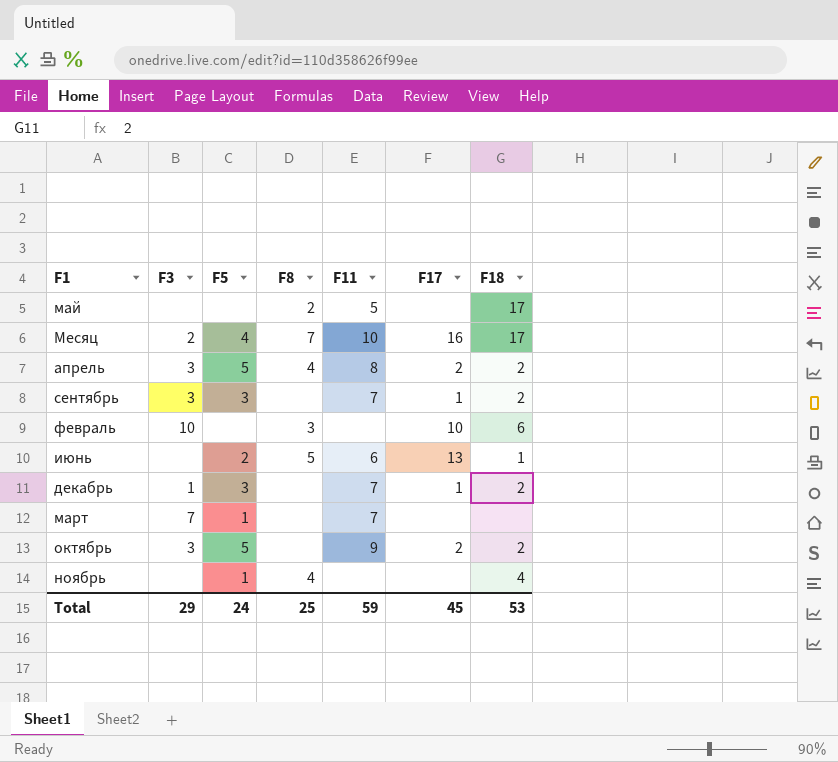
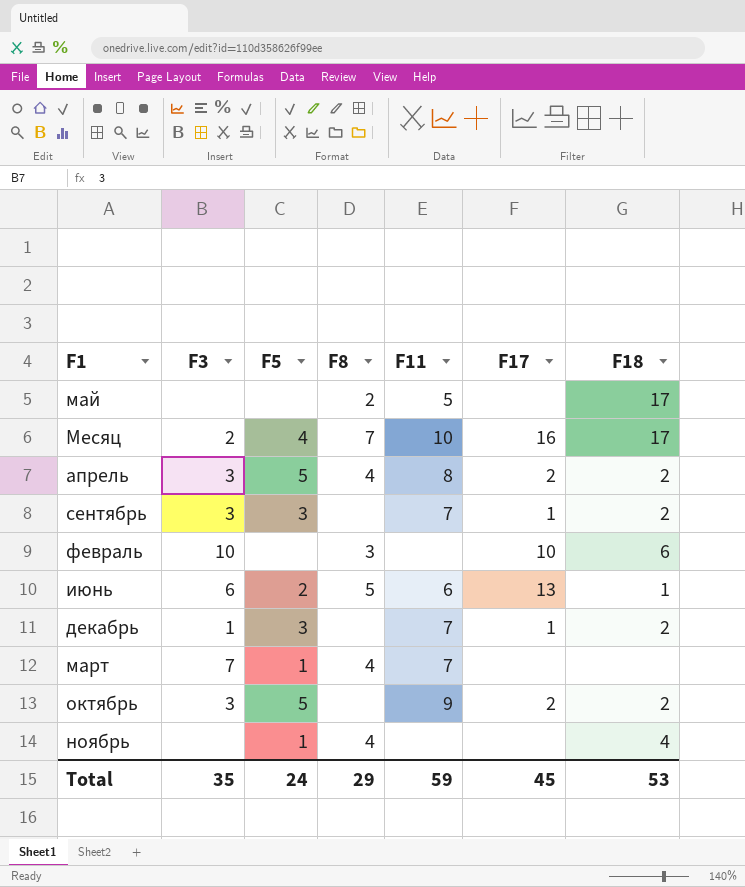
июнь | F3: none -> 6
март | F8: none -> 4
Total | F3: 29 -> 35
Total | F8: 25 -> 29

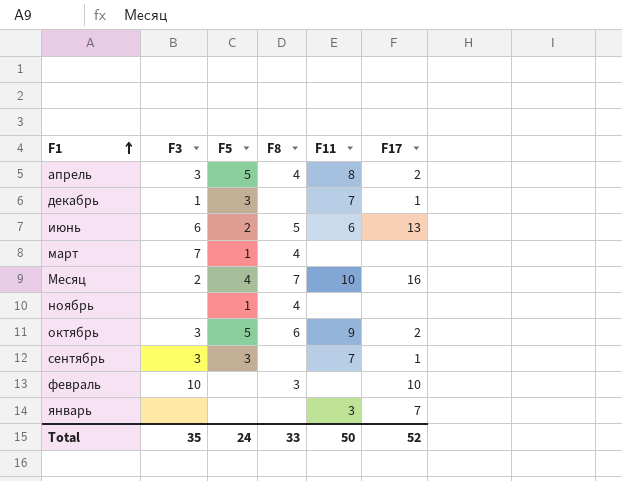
row order: none -> F1 ascending
column F18 | position: 7 -> none
row май: none | none | 2 | 5 | none | 17 -> none
март | F11: 7 -> none
октябрь | F8: none -> 6
row январь: none -> none | none | none | 3 | 7
Total | F8: 29 -> 33
Total | F11: 59 -> 50
Total | F17: 45 -> 52

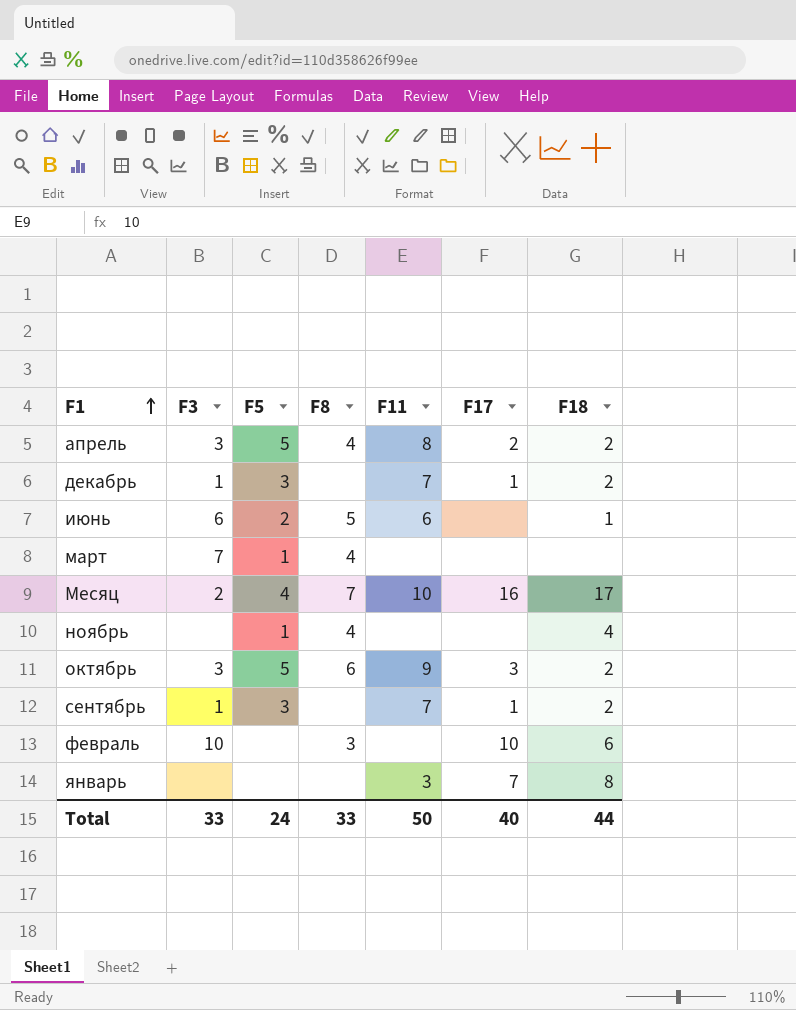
column F18 | position: none -> 7
июнь | F17: 13 -> none
октябрь | F17: 2 -> 3
сентябрь | F3: 3 -> 1
Total | F3: 35 -> 33
Total | F17: 52 -> 40

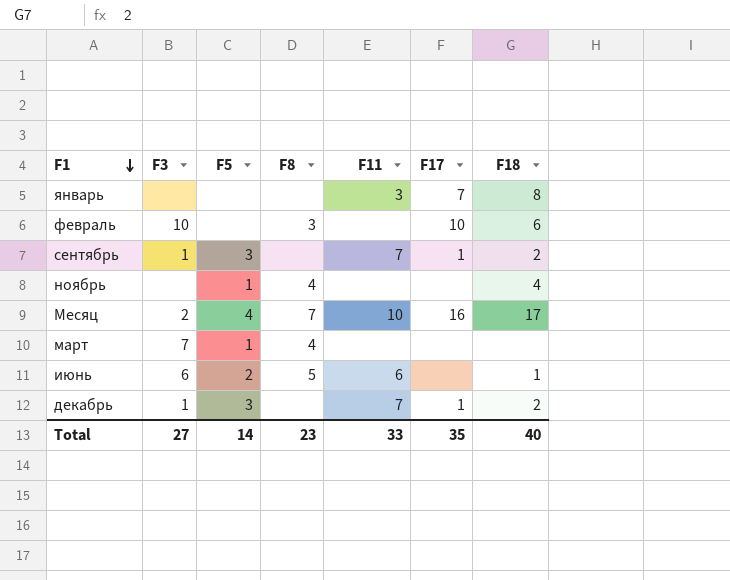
row order: F1 ascending -> F1 descending
row апрель: 3 | 5 | 4 | 8 | 2 | 2 -> none
row октябрь: 3 | 5 | 6 | 9 | 3 | 2 -> none
Total | F3: 33 -> 27
Total | F5: 24 -> 14
Total | F8: 33 -> 23
Total | F11: 50 -> 33
Total | F17: 40 -> 35
Total | F18: 44 -> 40

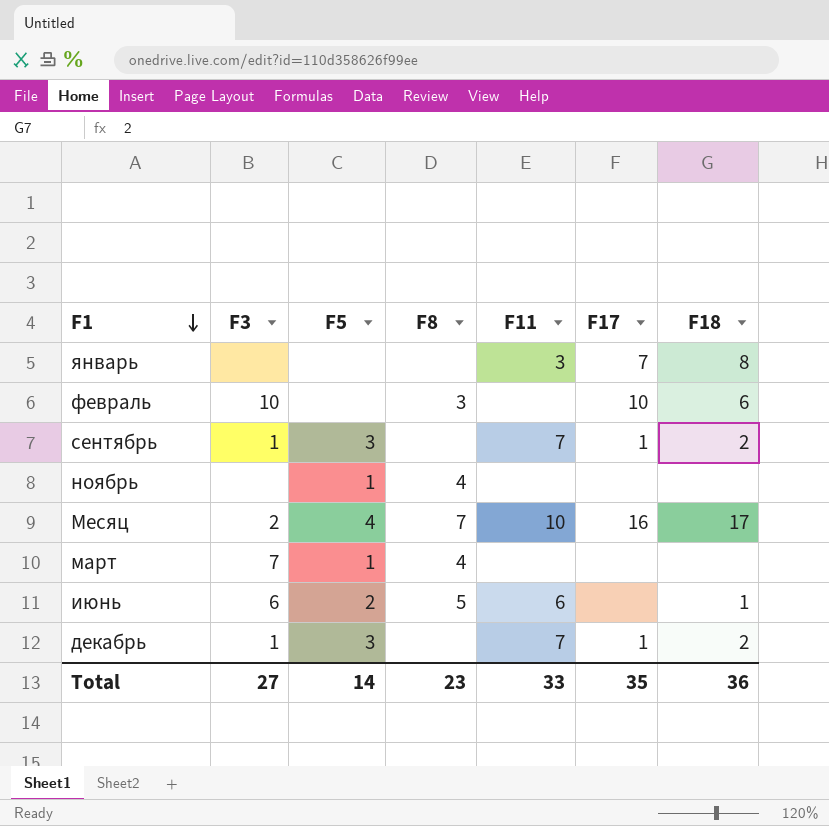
ноябрь | F18: 4 -> none
Total | F18: 40 -> 36

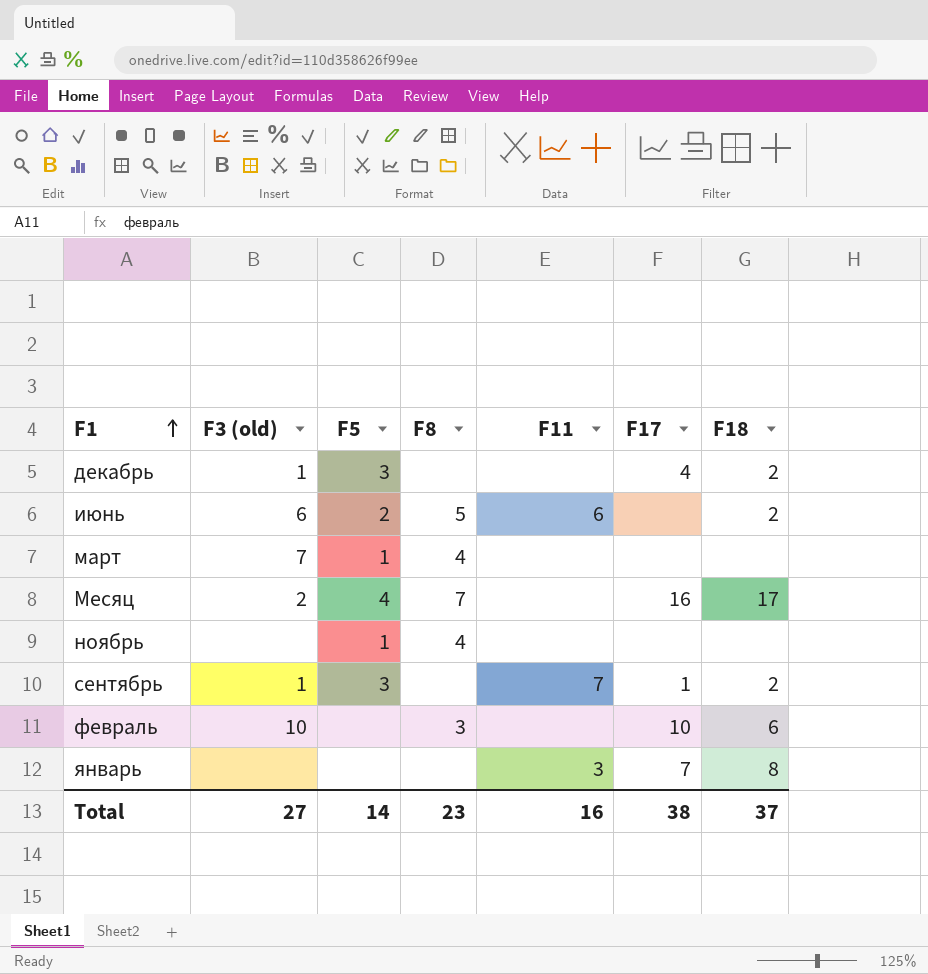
row order: F1 descending -> F1 ascending
column name: F3 -> F3 (old)
декабрь | F11: 7 -> none
декабрь | F17: 1 -> 4
июнь | F18: 1 -> 2
Месяц | F11: 10 -> none
Total | F11: 33 -> 16
Total | F17: 35 -> 38
Total | F18: 36 -> 37

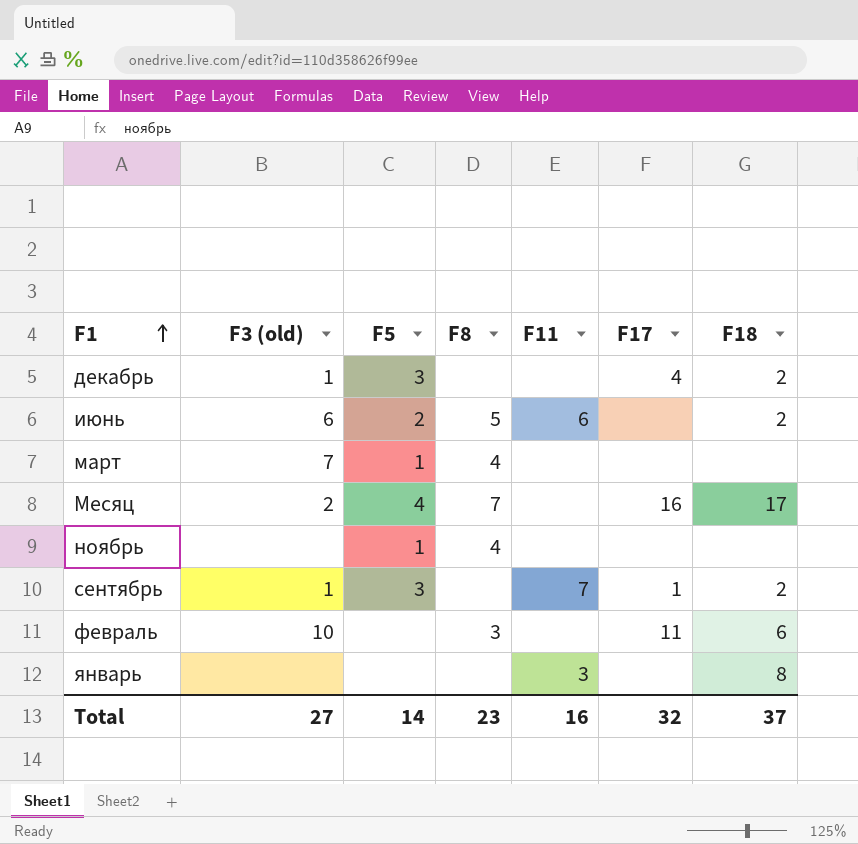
февраль | F17: 10 -> 11
январь | F17: 7 -> none
Total | F17: 38 -> 32

